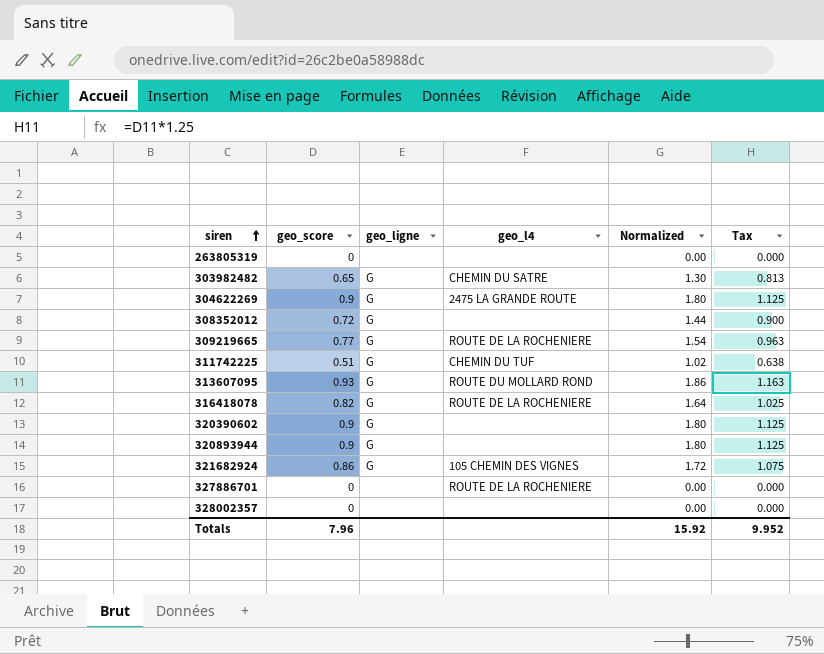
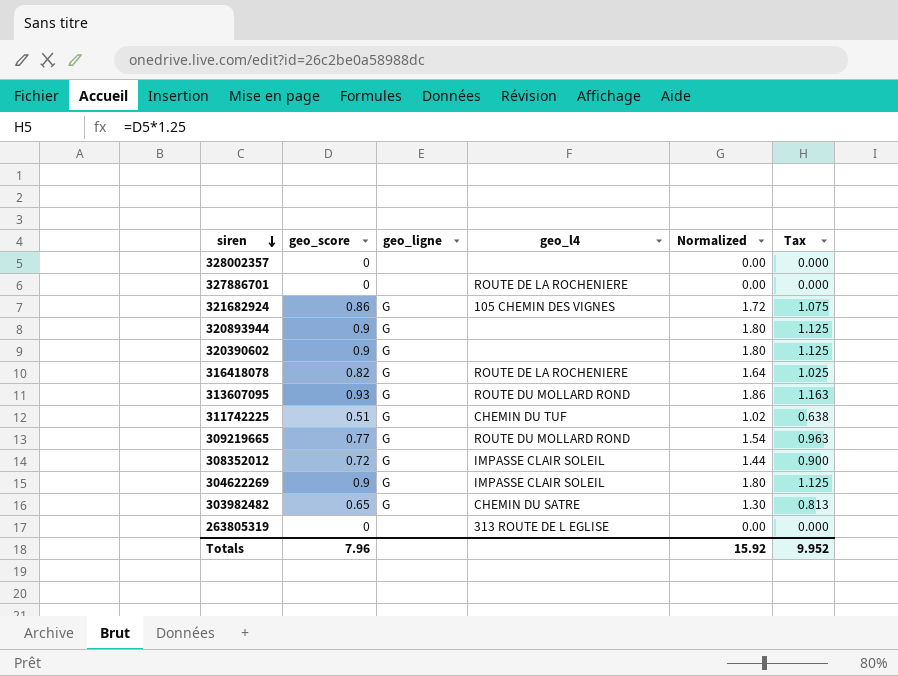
row order: siren ascending -> siren descending
309219665 | geo_l4: ROUTE DE LA ROCHENIERE -> ROUTE DU MOLLARD ROND
308352012 | geo_l4: none -> IMPASSE CLAIR SOLEIL
304622269 | geo_l4: 2475 LA GRANDE ROUTE -> IMPASSE CLAIR SOLEIL
263805319 | geo_l4: none -> 313 ROUTE DE L EGLISE

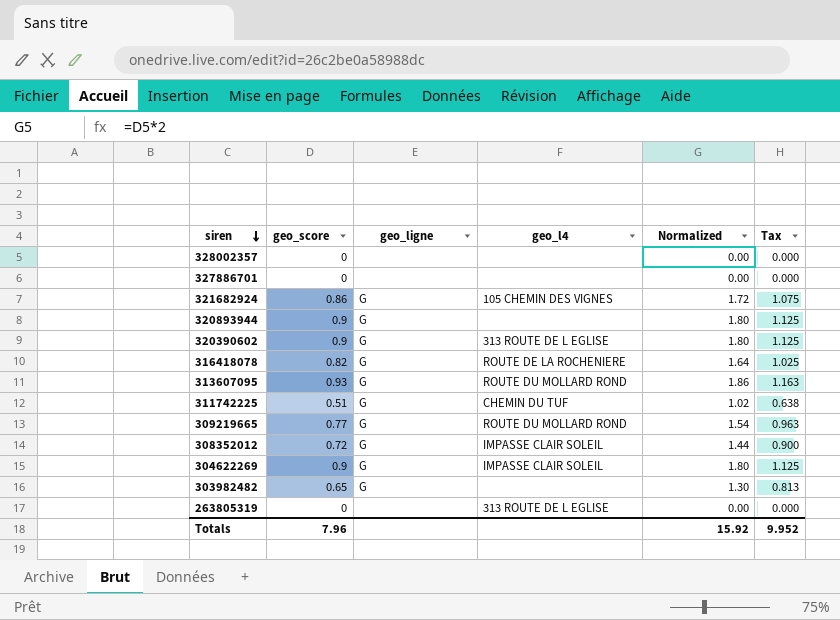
327886701 | geo_l4: ROUTE DE LA ROCHENIERE -> none
320390602 | geo_l4: none -> 313 ROUTE DE L EGLISE
303982482 | geo_l4: CHEMIN DU SATRE -> none

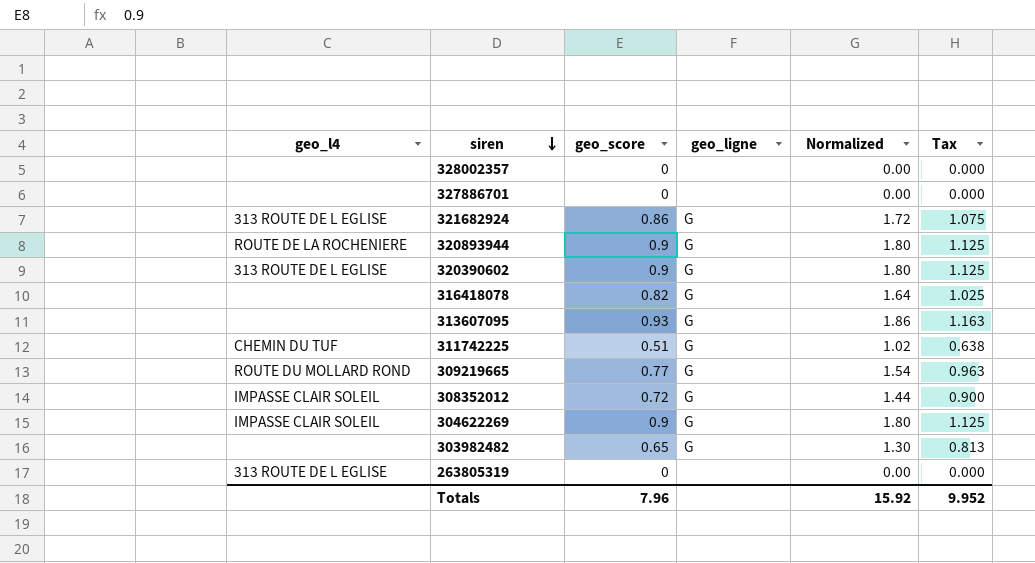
column geo_l4 | position: 4 -> 1
321682924 | geo_l4: 105 CHEMIN DES VIGNES -> 313 ROUTE DE L EGLISE
320893944 | geo_l4: none -> ROUTE DE LA ROCHENIERE
316418078 | geo_l4: ROUTE DE LA ROCHENIERE -> none
313607095 | geo_l4: ROUTE DU MOLLARD ROND -> none

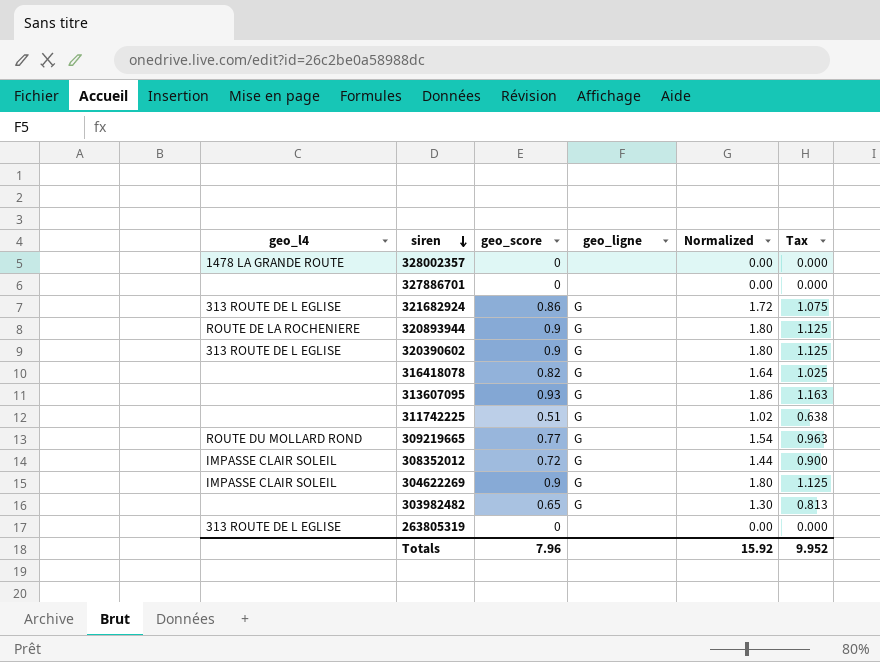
328002357 | geo_l4: none -> 1478 LA GRANDE ROUTE
311742225 | geo_l4: CHEMIN DU TUF -> none

